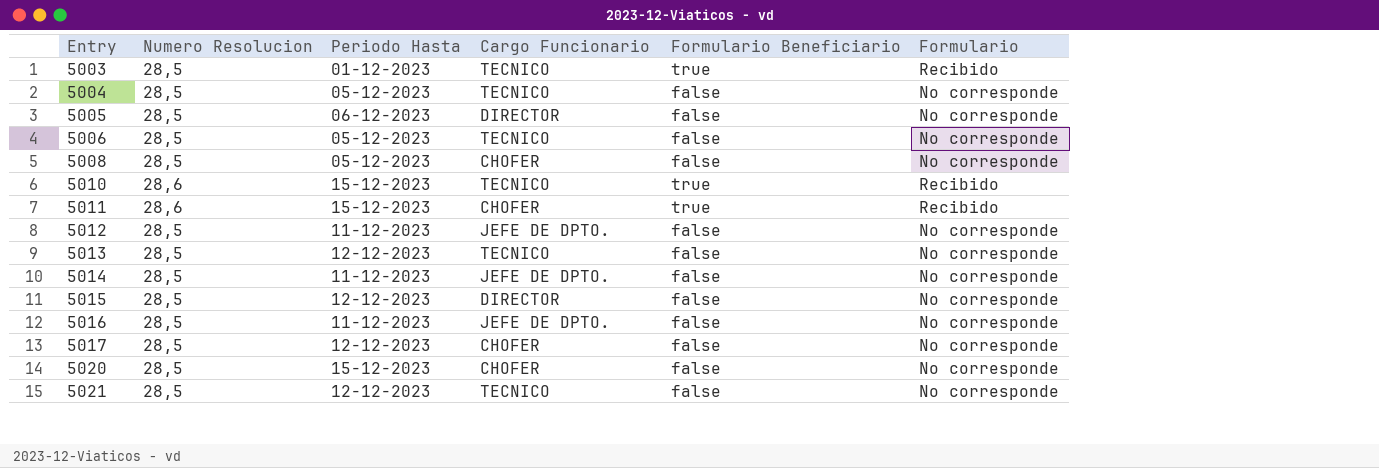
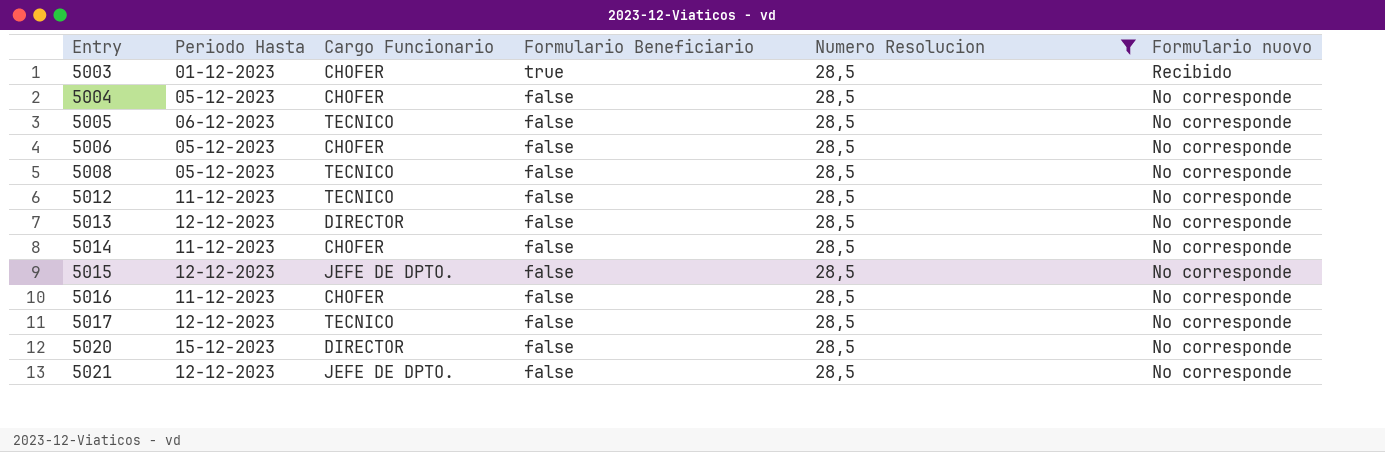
filter: none -> Numero Resolucion = 28,5
column Numero Resolucion | position: 2 -> 5
column name: Formulario -> Formulario nuovo
5003 | Cargo Funcionario: TECNICO -> CHOFER
5004 | Cargo Funcionario: TECNICO -> CHOFER
5005 | Cargo Funcionario: DIRECTOR -> TECNICO
5006 | Cargo Funcionario: TECNICO -> CHOFER
5008 | Cargo Funcionario: CHOFER -> TECNICO
5012 | Cargo Funcionario: JEFE DE DPTO. -> TECNICO
5013 | Cargo Funcionario: TECNICO -> DIRECTOR
5014 | Cargo Funcionario: JEFE DE DPTO. -> CHOFER
5015 | Cargo Funcionario: DIRECTOR -> JEFE DE DPTO.
5016 | Cargo Funcionario: JEFE DE DPTO. -> CHOFER
5017 | Cargo Funcionario: CHOFER -> TECNICO
5020 | Cargo Funcionario: CHOFER -> DIRECTOR
5021 | Cargo Funcionario: TECNICO -> JEFE DE DPTO.

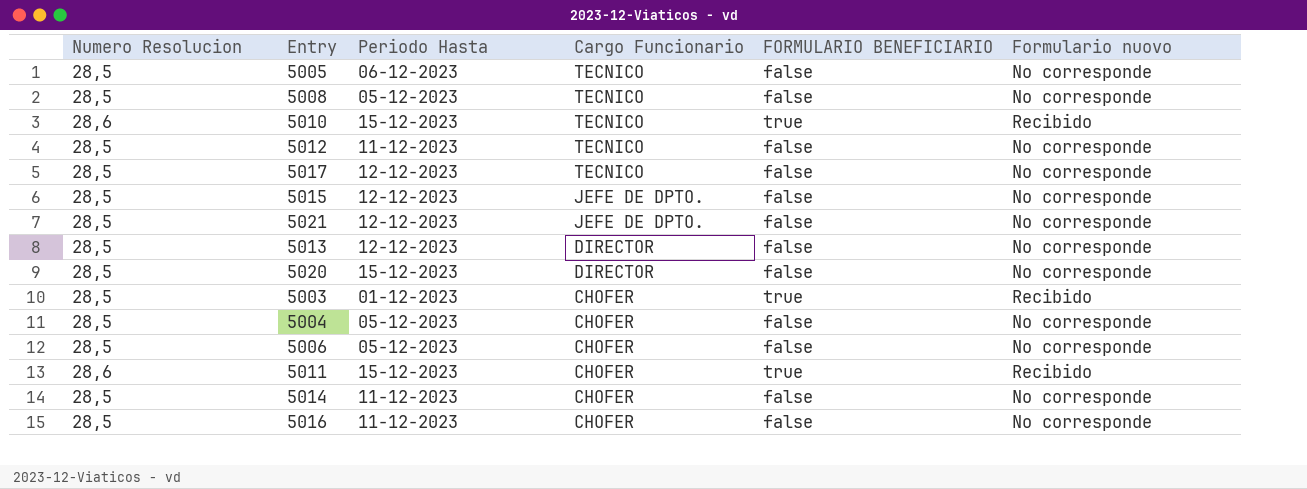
filter: Numero Resolucion = 28,5 -> none
row order: Entry ascending -> Cargo Funcionario descending
column Numero Resolucion | position: 5 -> 1
column name: Formulario Beneficiario -> FORMULARIO BENEFICIARIO

